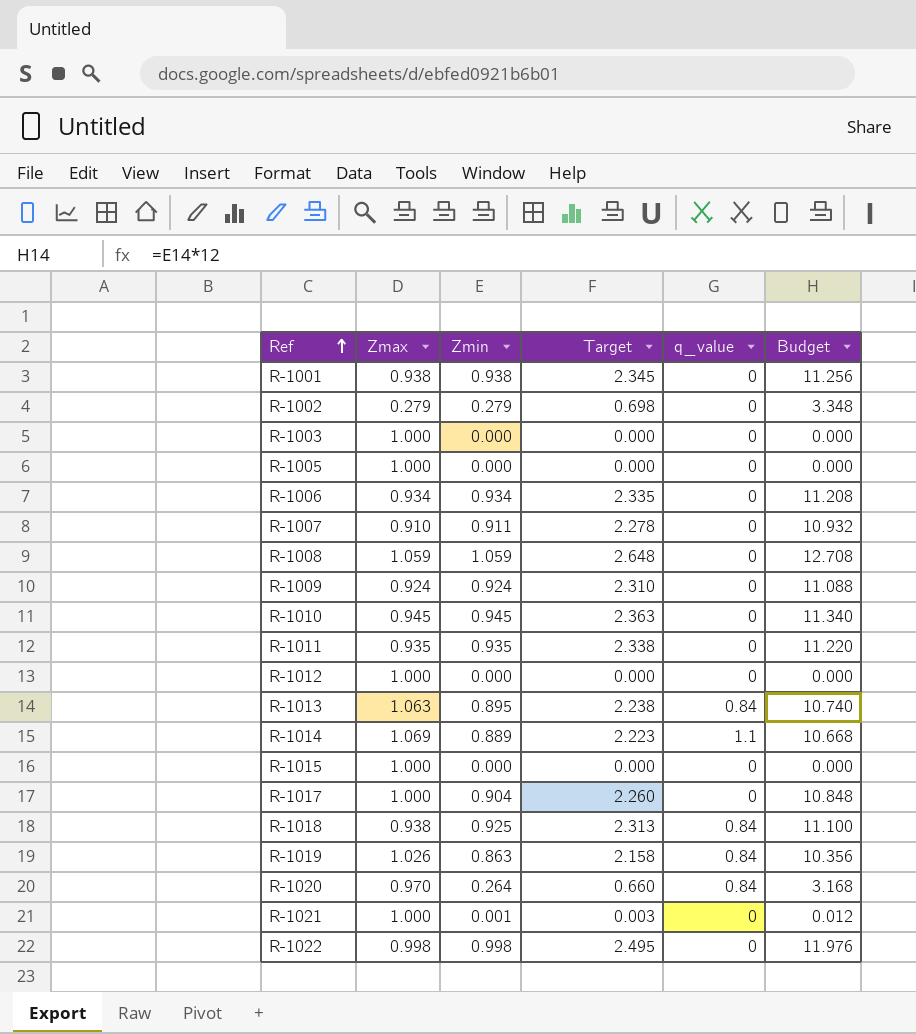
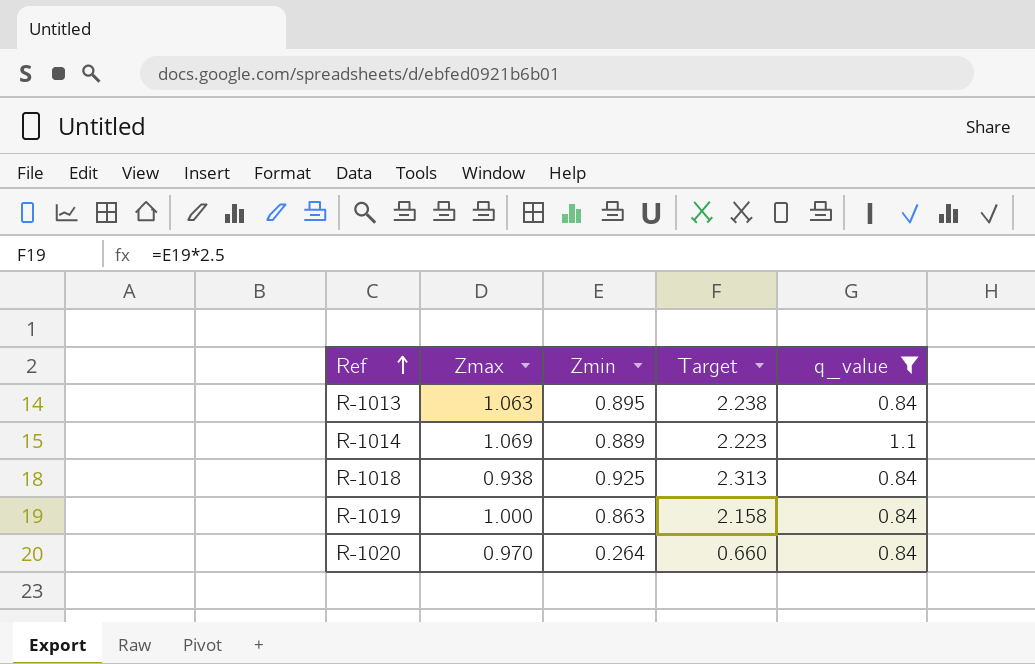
filter: none -> q_value != 0
column Budget | formula: [Zmin] * 12 -> none
R-1019 | Zmax: 1.026 -> 1.000

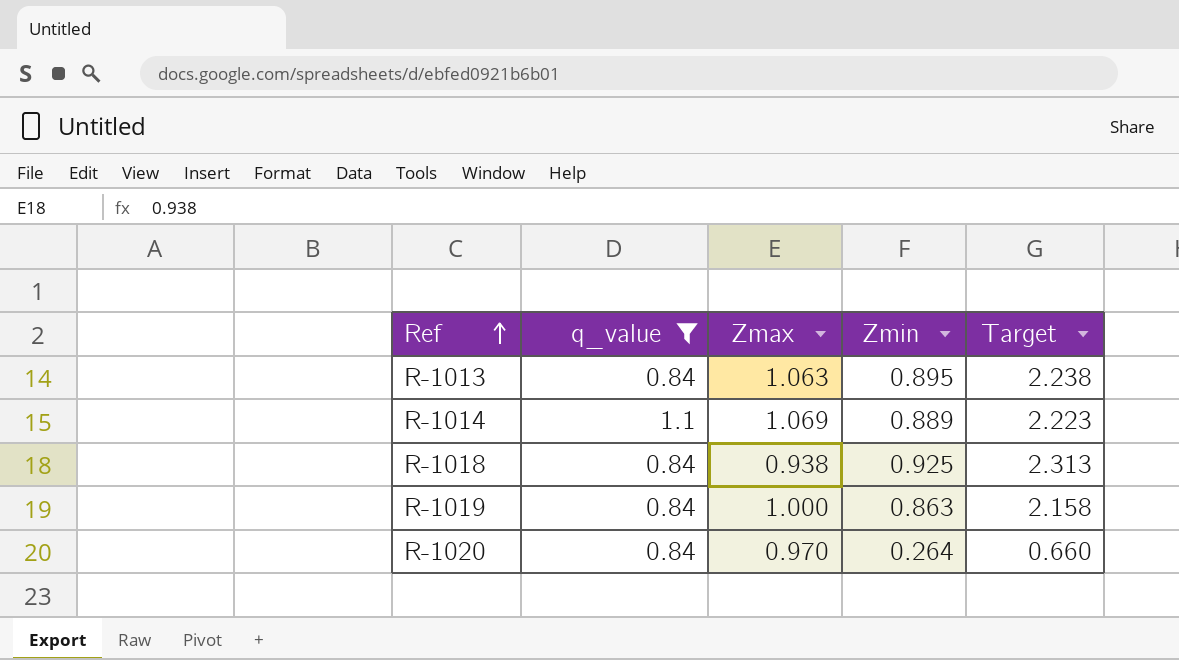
column q_value | position: 5 -> 2

